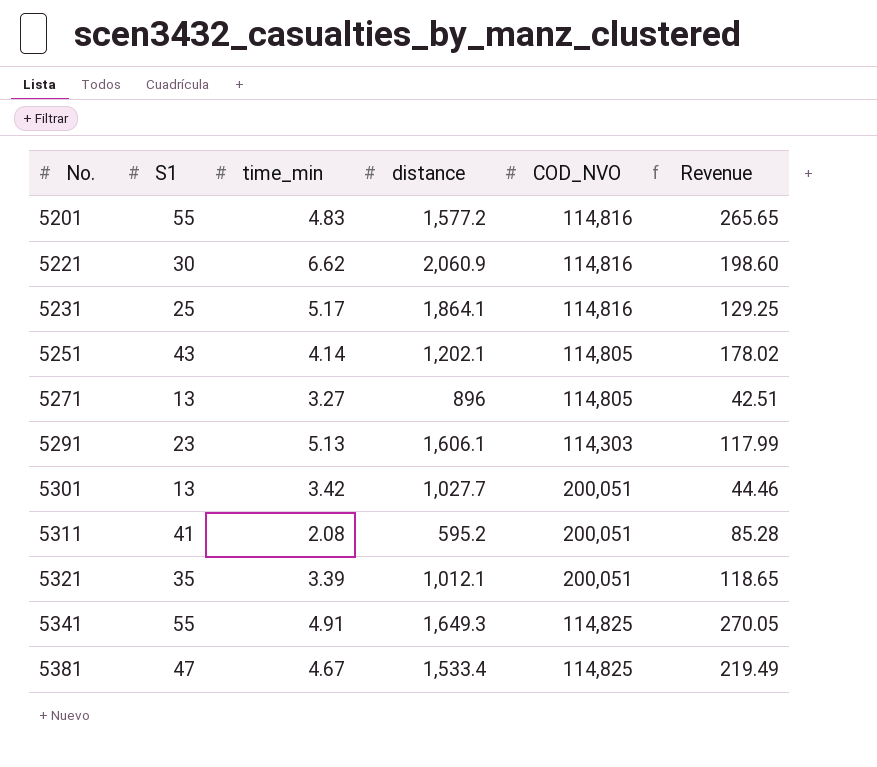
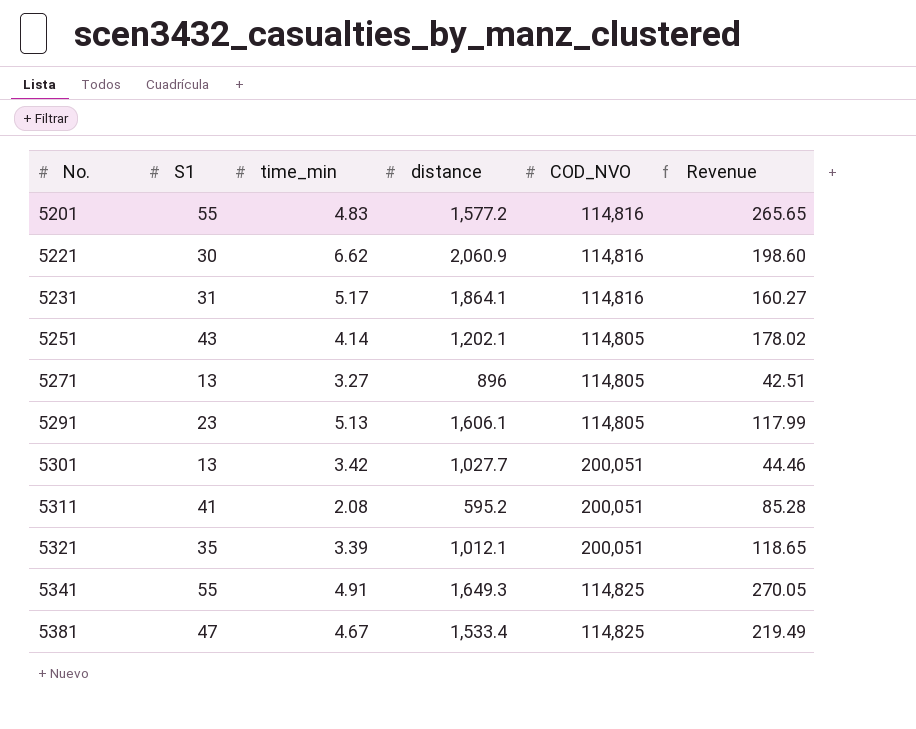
5231 | S1: 25 -> 31
5231 | Revenue: 129.25 -> 160.27
5291 | COD_NVO: 114,303 -> 114,805

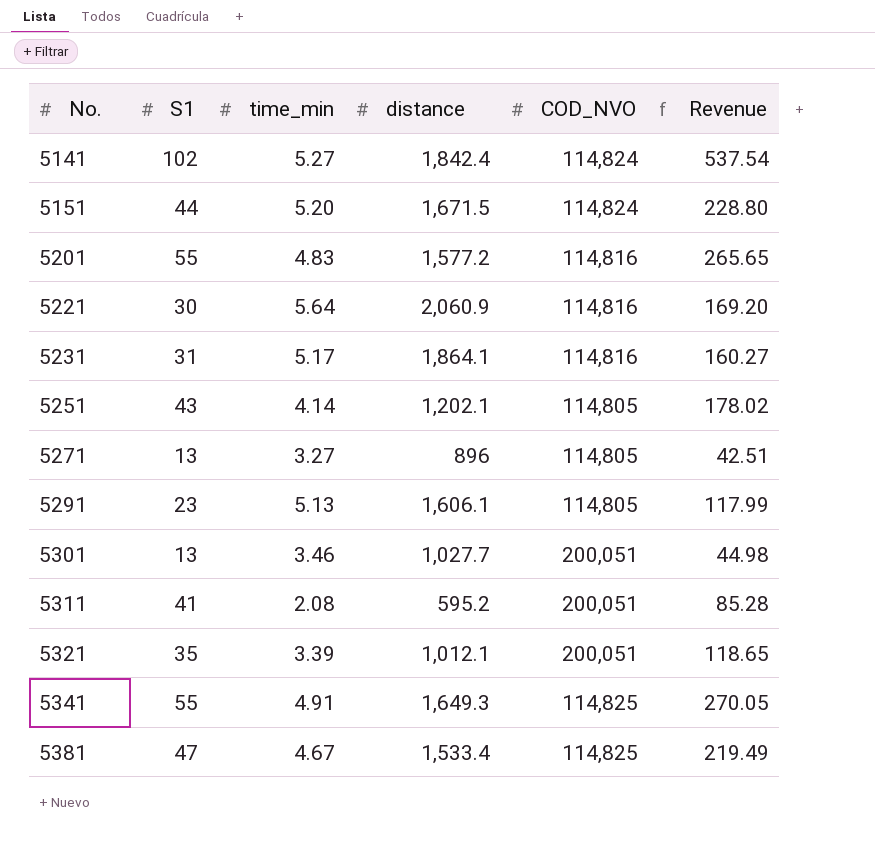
row 5141: none -> 102 | 5.27 | 1,842.4 | 114,824 | 537.54
row 5151: none -> 44 | 5.20 | 1,671.5 | 114,824 | 228.80
5221 | time_min: 6.62 -> 5.64
5221 | Revenue: 198.60 -> 169.20
5301 | time_min: 3.42 -> 3.46
5301 | Revenue: 44.46 -> 44.98

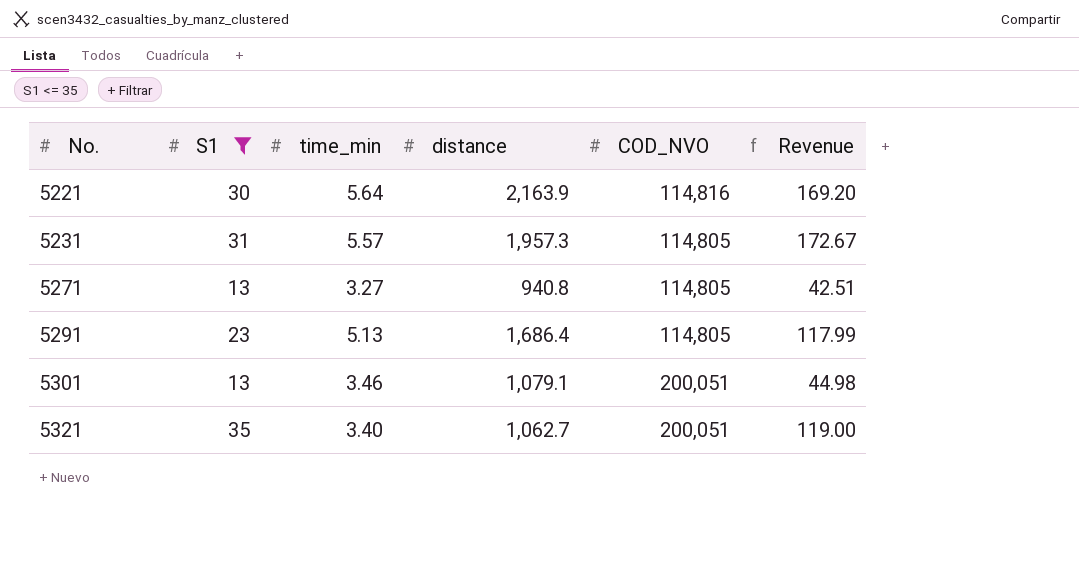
filter: none -> S1 <= 35
5221 | distance: 2,060.9 -> 2,163.9
5231 | time_min: 5.17 -> 5.57
5231 | distance: 1,864.1 -> 1,957.3
5231 | COD_NVO: 114,816 -> 114,805
5231 | Revenue: 160.27 -> 172.67
5271 | distance: 896 -> 940.8
5291 | distance: 1,606.1 -> 1,686.4
5301 | distance: 1,027.7 -> 1,079.1
5321 | time_min: 3.39 -> 3.40
5321 | distance: 1,012.1 -> 1,062.7
5321 | Revenue: 118.65 -> 119.00

